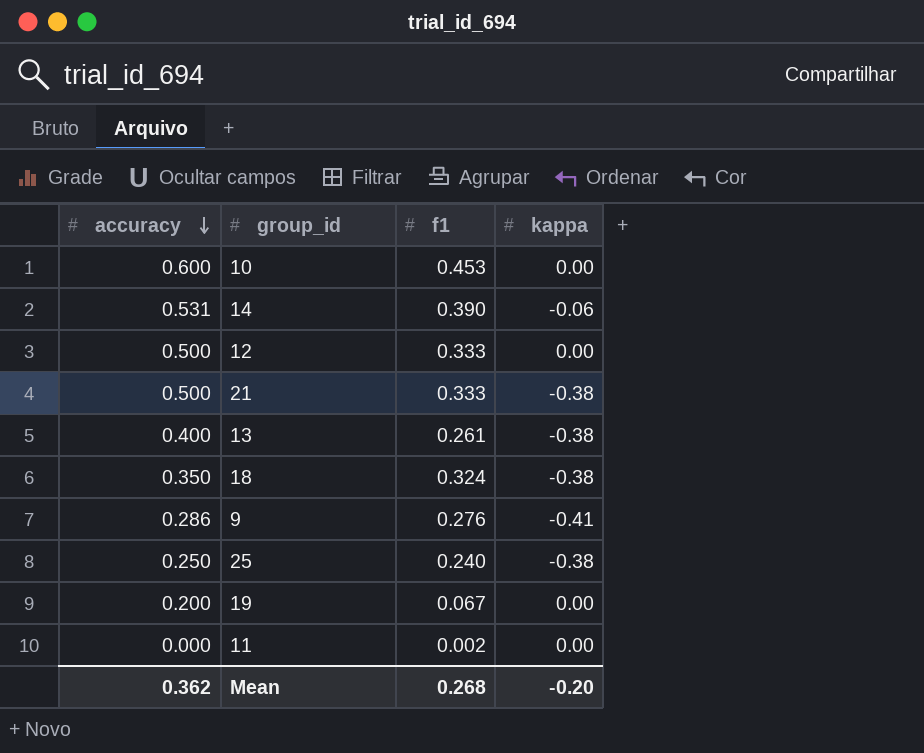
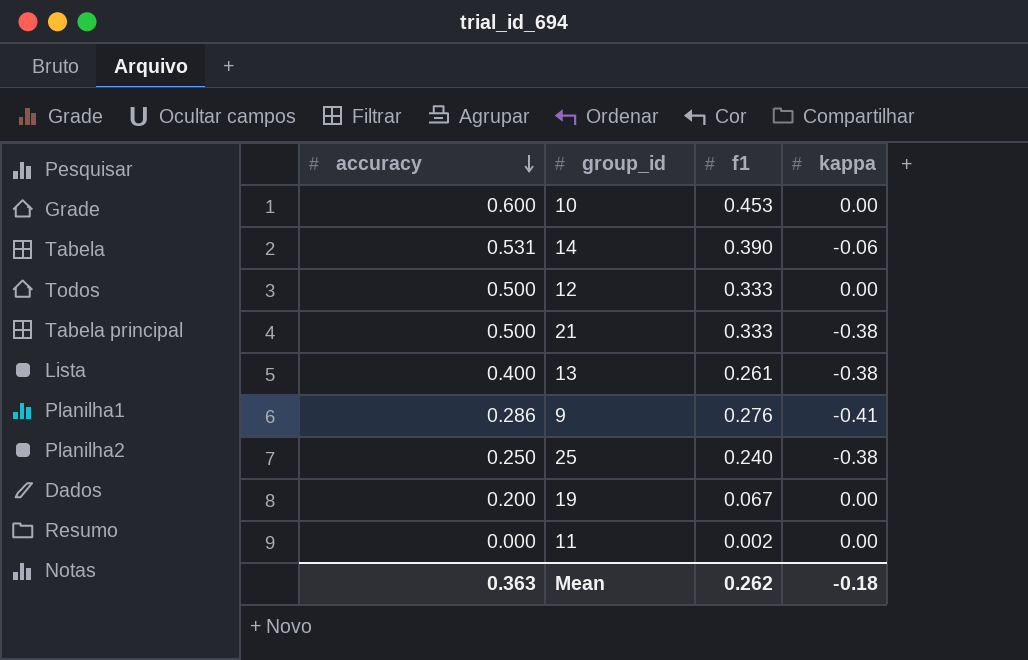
row 18: 0.350 | 0.324 | -0.38 -> none
Mean | accuracy: 0.362 -> 0.363
Mean | f1: 0.268 -> 0.262
Mean | kappa: -0.20 -> -0.18

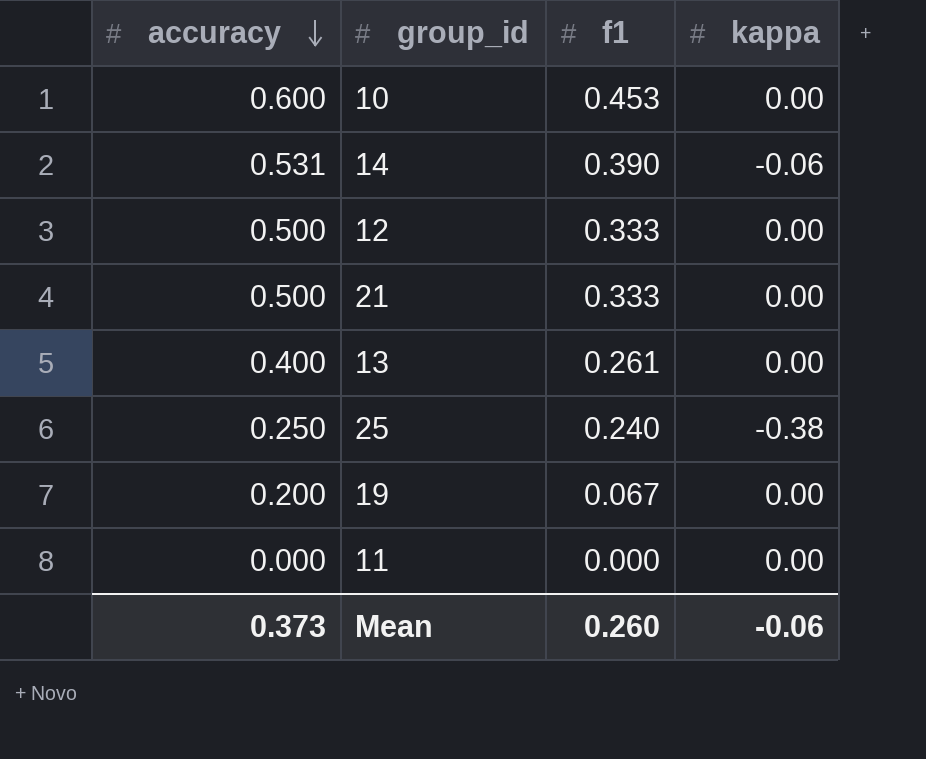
row 9: 0.286 | 0.276 | -0.41 -> none
21 | kappa: -0.38 -> 0.00
13 | kappa: -0.38 -> 0.00
11 | f1: 0.002 -> 0.000
Mean | accuracy: 0.363 -> 0.373
Mean | f1: 0.262 -> 0.260
Mean | kappa: -0.18 -> -0.06

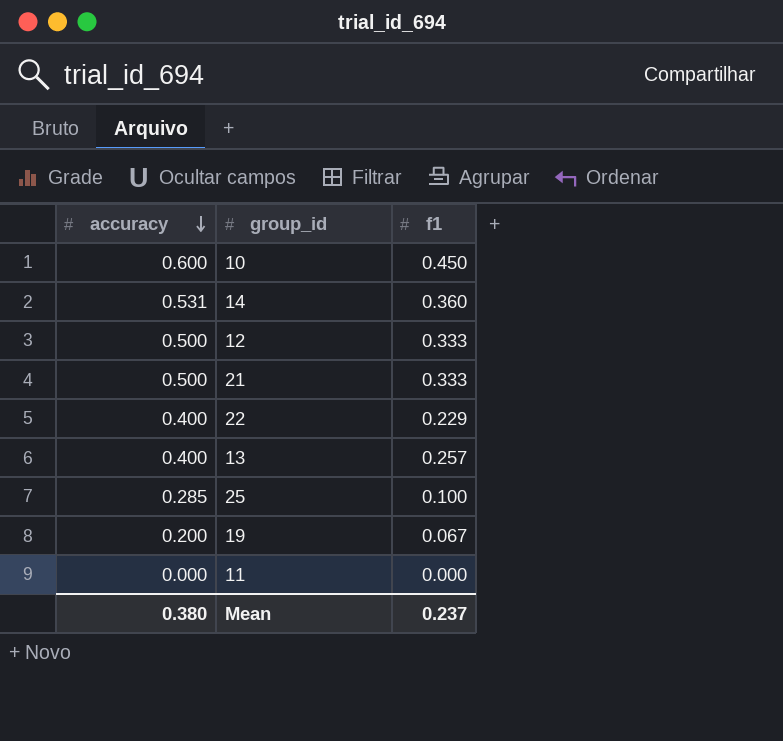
column kappa | position: 4 -> none
10 | f1: 0.453 -> 0.450
14 | f1: 0.390 -> 0.360
row 22: none -> 0.400 | 0.229
13 | f1: 0.261 -> 0.257
25 | accuracy: 0.250 -> 0.285
25 | f1: 0.240 -> 0.100
Mean | accuracy: 0.373 -> 0.380
Mean | f1: 0.260 -> 0.237

